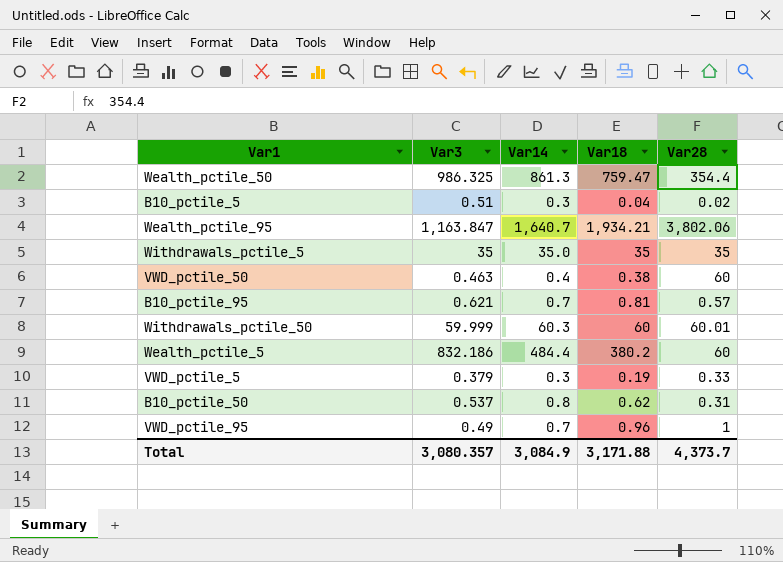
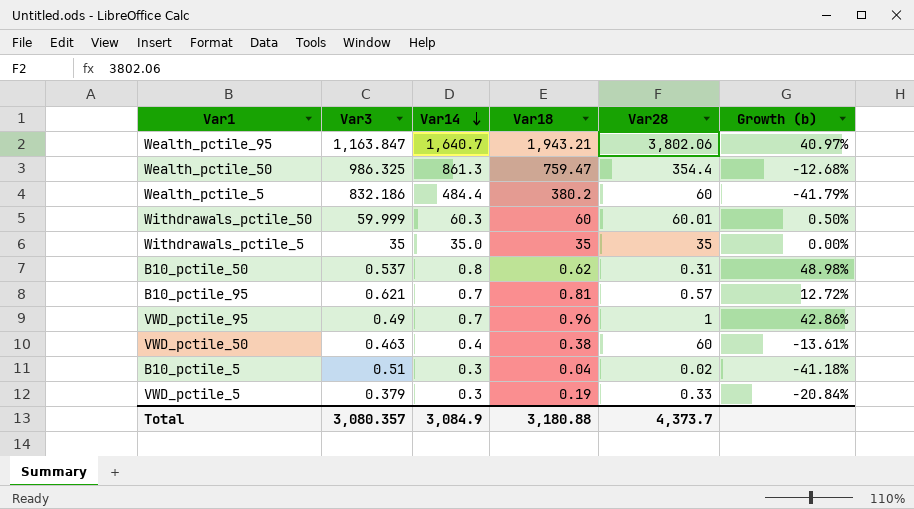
row order: none -> Var14 descending
column Growth (b) | formula: none -> ([Var14] - [Var3]) / [Var3]
Wealth_pctile_95 | Var18: 1,934.21 -> 1,943.21
Total | Var18: 3,171.88 -> 3,180.88

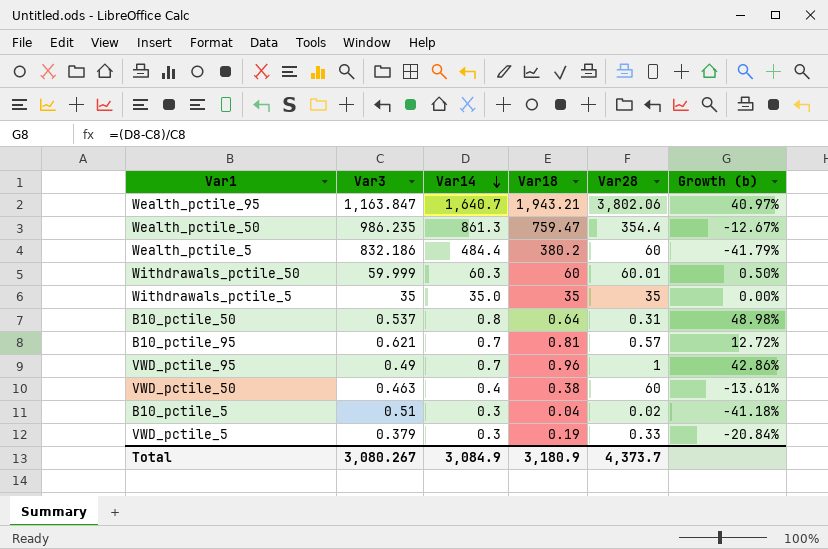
Wealth_pctile_50 | Var3: 986.325 -> 986.235
Wealth_pctile_50 | Growth (b): -12.68% -> -12.67%
B10_pctile_50 | Var18: 0.62 -> 0.64
Total | Var3: 3,080.357 -> 3,080.267
Total | Var18: 3,180.88 -> 3,180.9

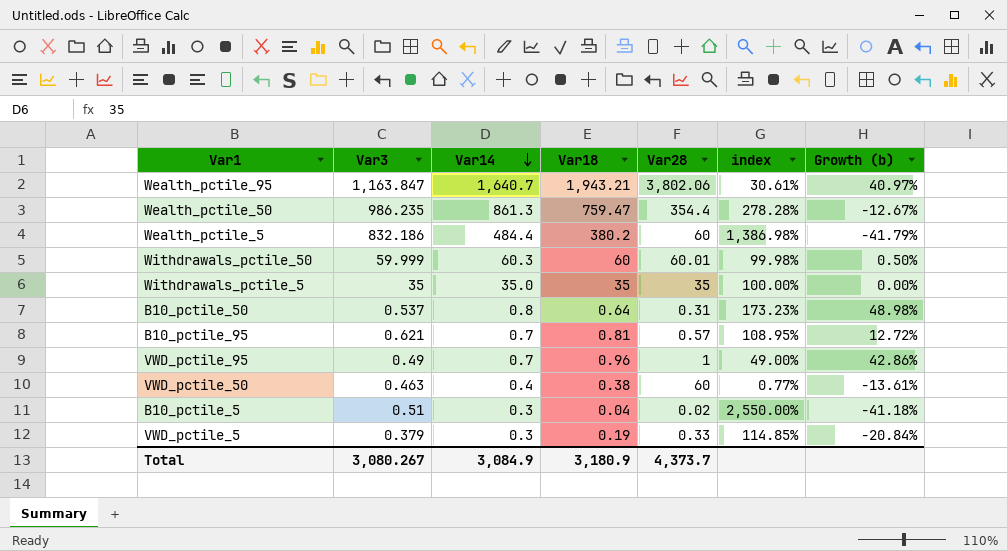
column index | formula: none -> [Var3] / [Var28]

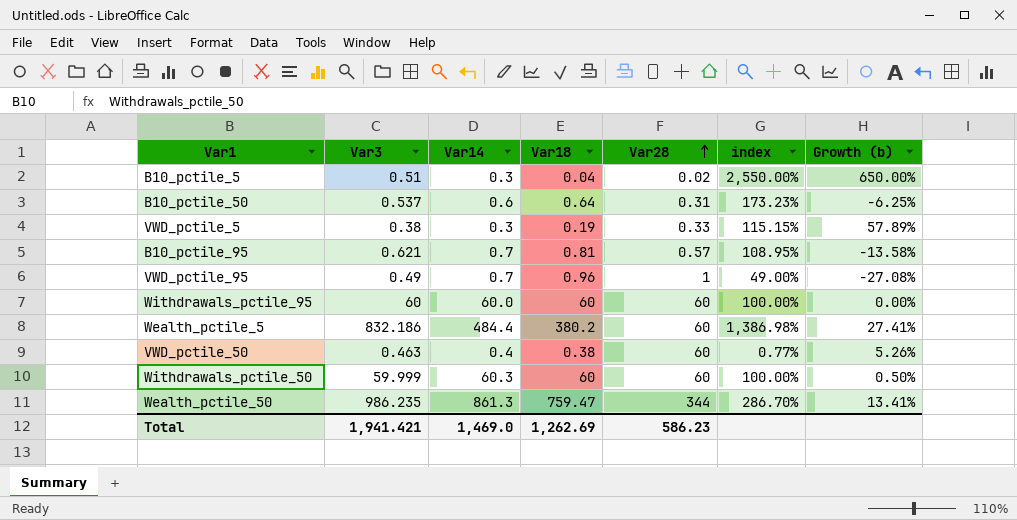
row order: Var14 descending -> Var28 ascending
column Growth (b) | formula: ([Var14] - [Var3]) / [Var3] -> ([Var14] - [Var18]) / [Var18]
row Wealth_pctile_95: 1,163.847 | 1,640.7 | 1,943.21 | 3,802.06 | 30.61% | 40.97% -> none
row Withdrawals_pctile_5: 35 | 35.0 | 35 | 35 | 100.00% | 0.00% -> none
B10_pctile_50 | Var14: 0.8 -> 0.6
VWD_pctile_5 | Var3: 0.379 -> 0.38
VWD_pctile_5 | index: 114.85% -> 115.15%
row Withdrawals_pctile_95: none -> 60 | 60.0 | 60 | 60 | 100.00% | 0.00%
Withdrawals_pctile_50 | Var28: 60.01 -> 60
Withdrawals_pctile_50 | index: 99.98% -> 100.00%
Wealth_pctile_50 | Var28: 354.4 -> 344
Wealth_pctile_50 | index: 278.28% -> 286.70%
Total | Var3: 3,080.267 -> 1,941.421
Total | Var14: 3,084.9 -> 1,469.0
Total | Var18: 3,180.9 -> 1,262.69
Total | Var28: 4,373.7 -> 586.23

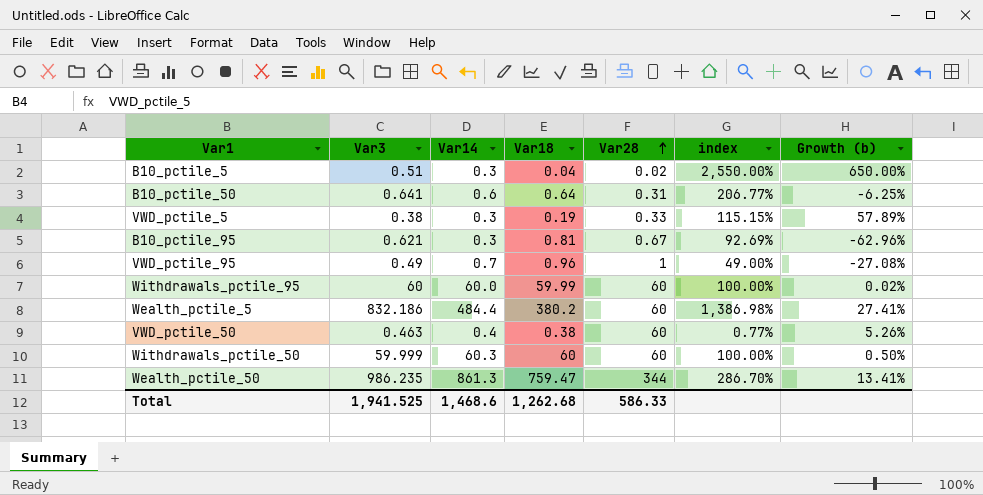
B10_pctile_50 | Var3: 0.537 -> 0.641
B10_pctile_50 | index: 173.23% -> 206.77%
B10_pctile_95 | Var14: 0.7 -> 0.3
B10_pctile_95 | Var28: 0.57 -> 0.67
B10_pctile_95 | index: 108.95% -> 92.69%
B10_pctile_95 | Growth (b): -13.58% -> -62.96%
Withdrawals_pctile_95 | Var18: 60 -> 59.99
Withdrawals_pctile_95 | Growth (b): 0.00% -> 0.02%
Total | Var3: 1,941.421 -> 1,941.525
Total | Var14: 1,469.0 -> 1,468.6
Total | Var18: 1,262.69 -> 1,262.68
Total | Var28: 586.23 -> 586.33

